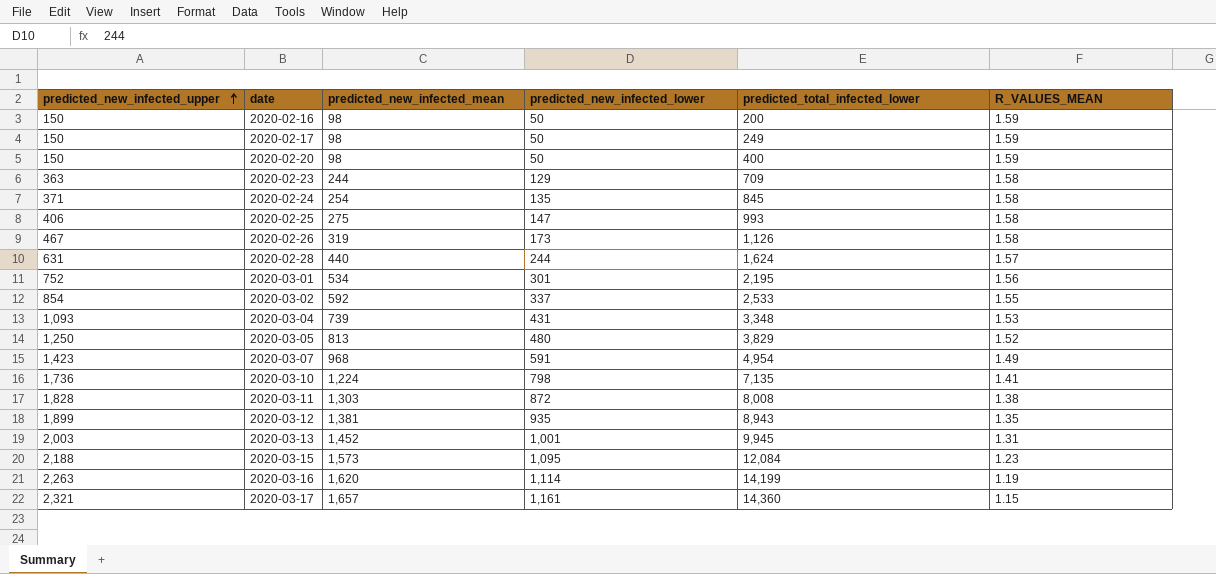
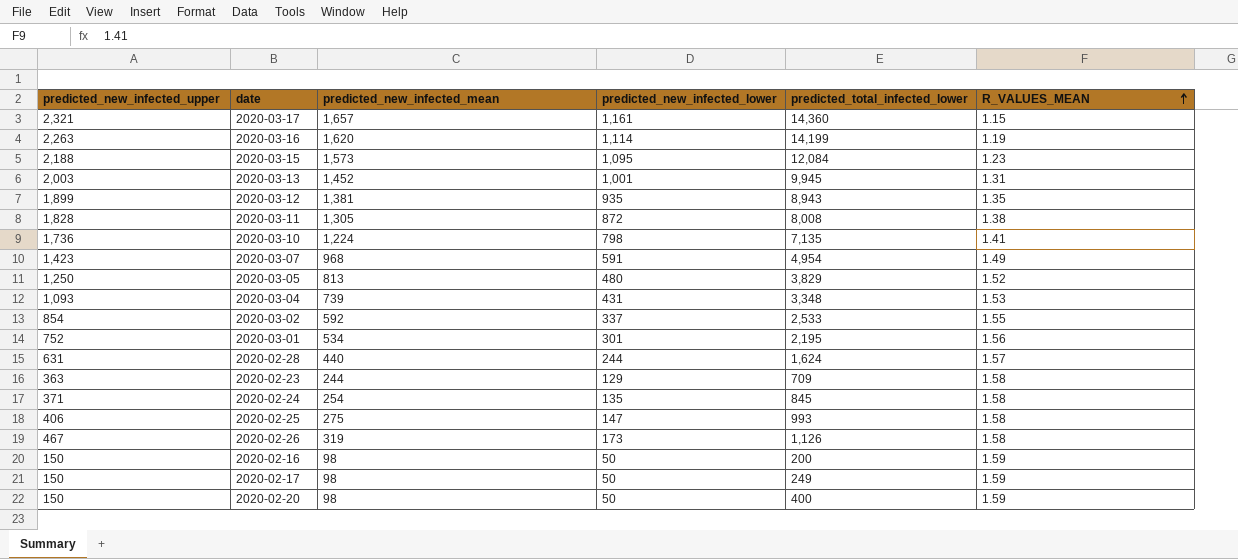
row order: predicted_new_infected_upper ascending -> R_VALUES_MEAN ascending
2020-03-11 | predicted_new_infected_mean: 1,303 -> 1,305

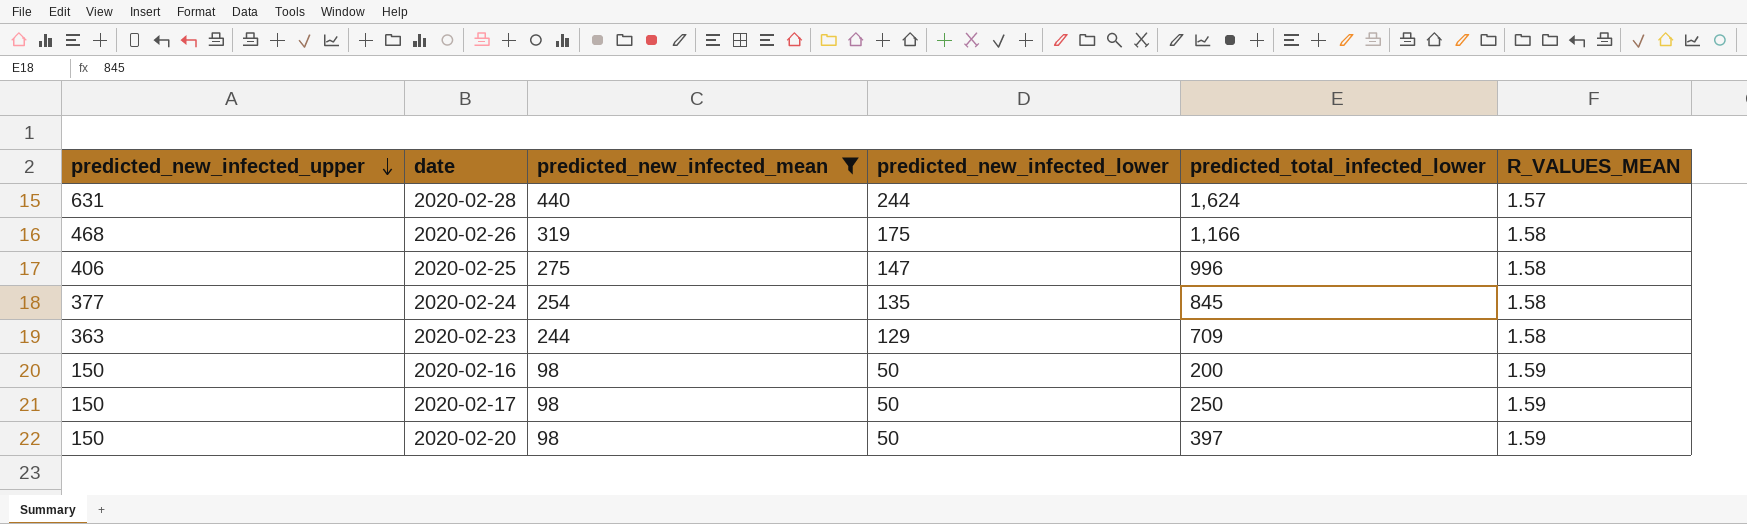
filter: none -> predicted_new_infected_mean <= 440
row order: R_VALUES_MEAN ascending -> predicted_new_infected_upper descending
2020-02-26 | predicted_new_infected_upper: 467 -> 468
2020-02-26 | predicted_new_infected_lower: 173 -> 175
2020-02-26 | predicted_total_infected_lower: 1,126 -> 1,166
2020-02-25 | predicted_total_infected_lower: 993 -> 996
2020-02-24 | predicted_new_infected_upper: 371 -> 377
2020-02-17 | predicted_total_infected_lower: 249 -> 250
2020-02-20 | predicted_total_infected_lower: 400 -> 397

